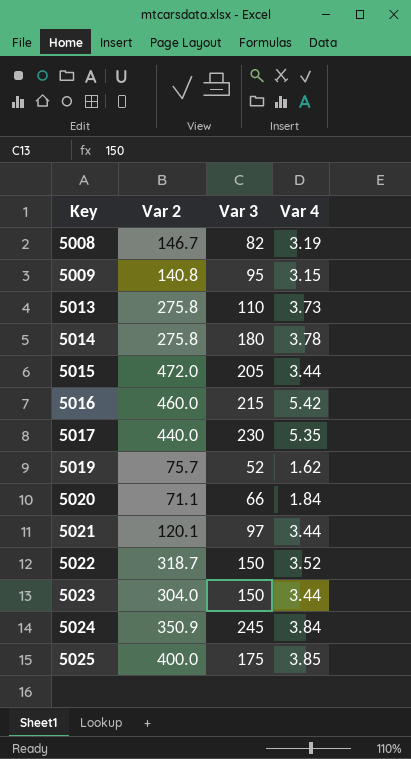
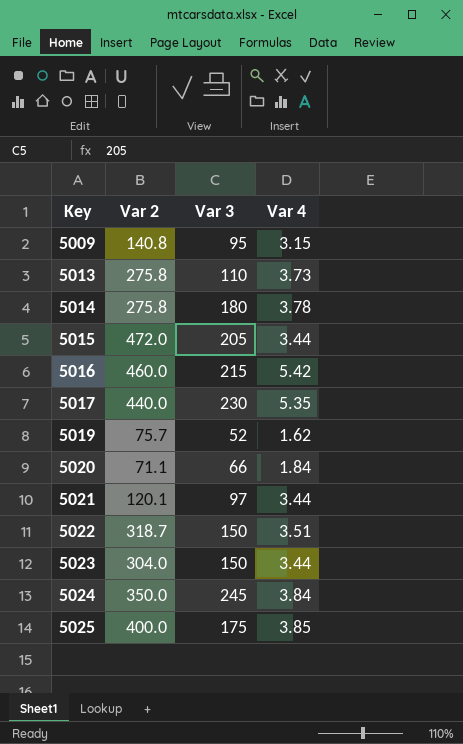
row 5008: 146.7 | 82 | 3.19 -> none
5022 | Var 4: 3.52 -> 3.51
5024 | Var 2: 350.9 -> 350.0

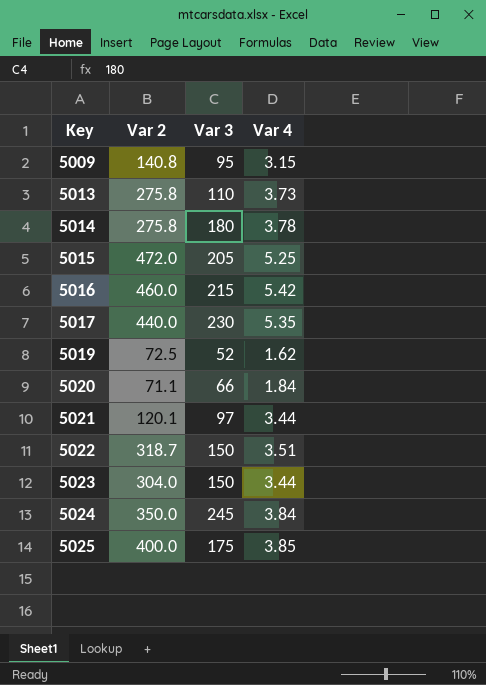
5015 | Var 4: 3.44 -> 5.25
5019 | Var 2: 75.7 -> 72.5

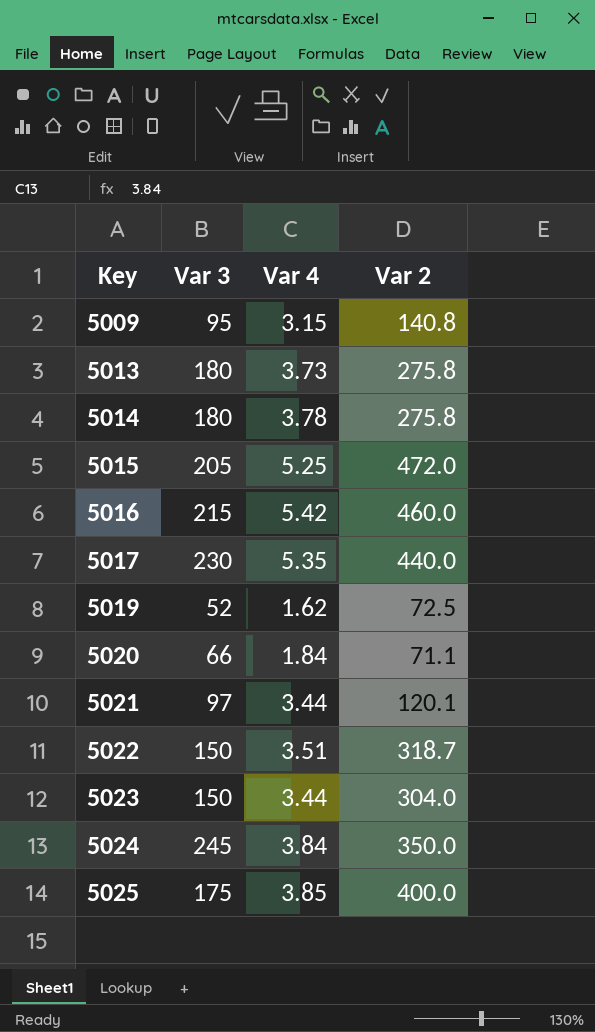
column Var 2 | position: 2 -> 4
5013 | Var 3: 110 -> 180

